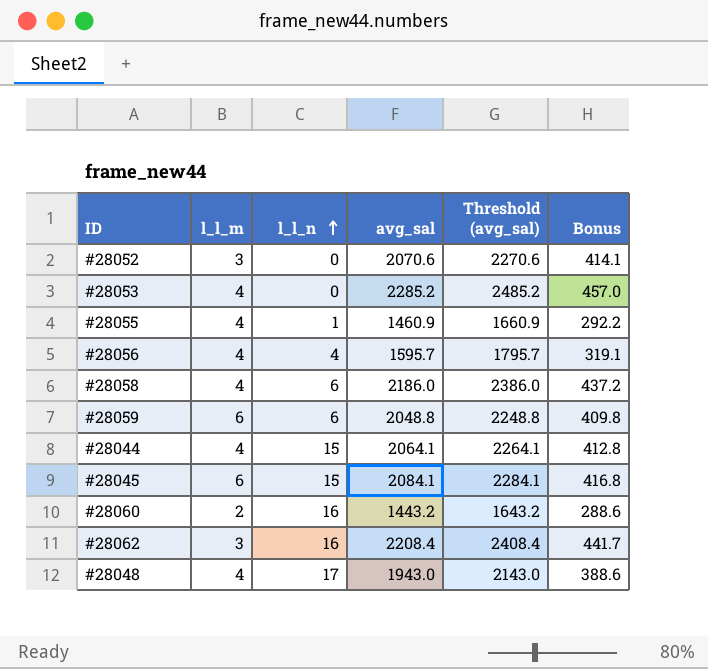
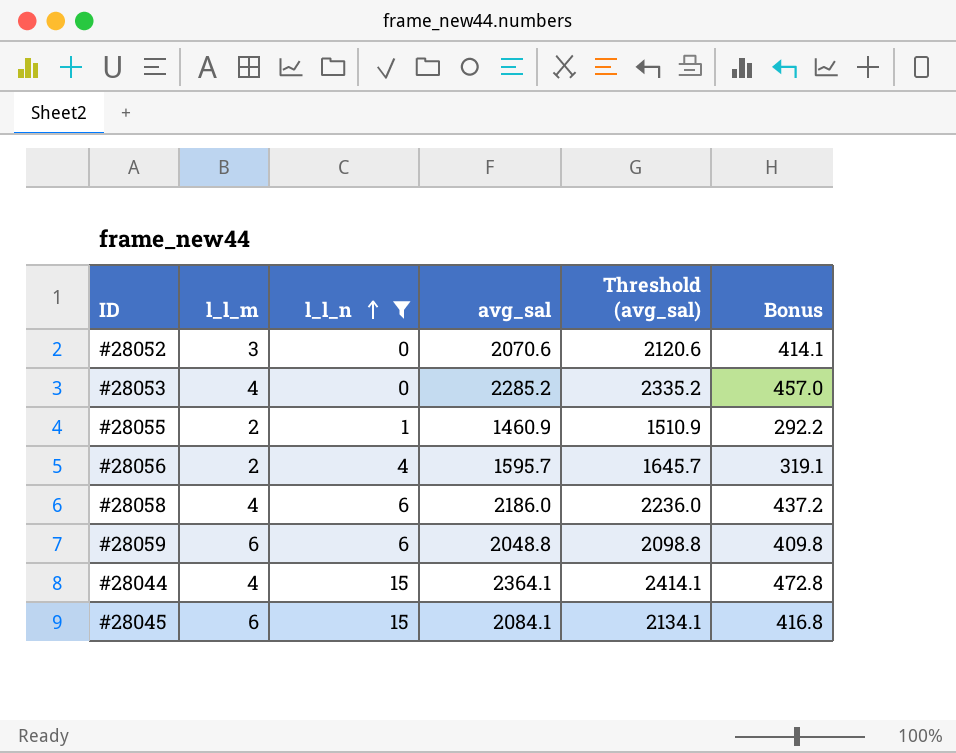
filter: none -> l_l_n <= 15
column Threshold (avg_sal) | formula: [avg_sal] + 200 -> [avg_sal] + 50
#28055 | l_l_m: 4 -> 2
#28056 | l_l_m: 4 -> 2
#28044 | avg_sal: 2064.1 -> 2364.1
#28044 | Bonus: 412.8 -> 472.8

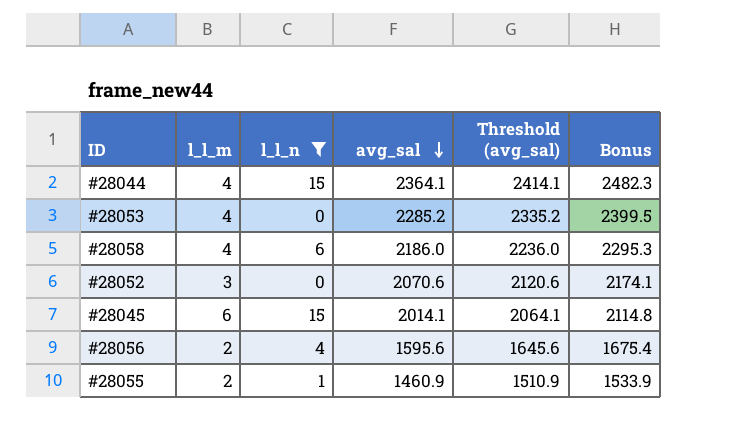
row order: l_l_n ascending -> avg_sal descending
column Bonus | formula: [avg_sal] * 0.2 -> [avg_sal] * 1.05
row #28059: 6 | 6 | 2048.8 | 2098.8 | 409.8 -> none
#28045 | avg_sal: 2084.1 -> 2014.1
#28045 | Threshold (avg_sal): 2134.1 -> 2064.1
#28056 | avg_sal: 1595.7 -> 1595.6
#28056 | Threshold (avg_sal): 1645.7 -> 1645.6

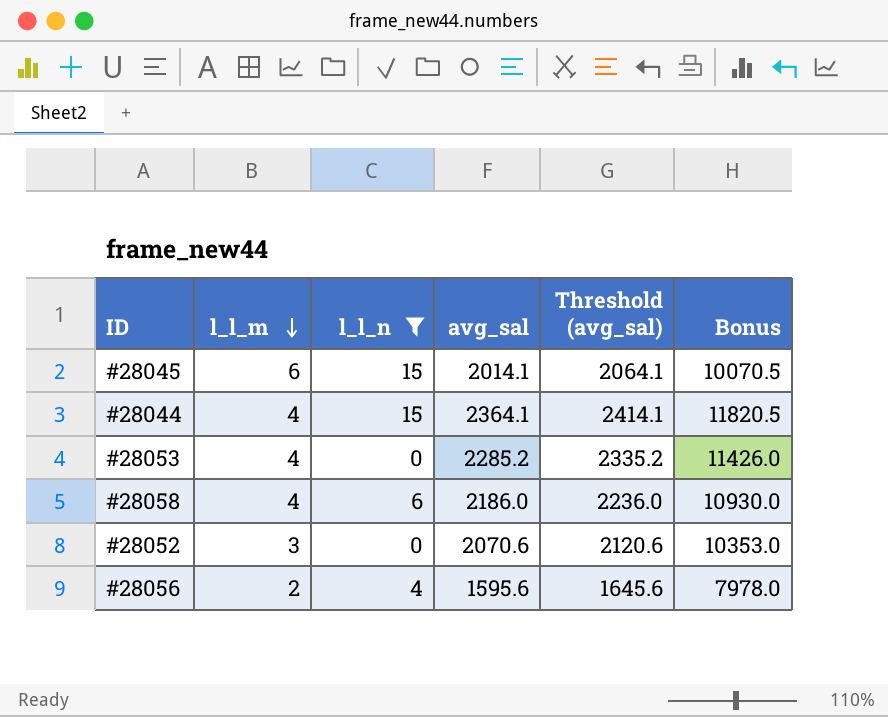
row order: avg_sal descending -> l_l_m descending
column Bonus | formula: [avg_sal] * 1.05 -> [avg_sal] * 5
row #28055: 2 | 1 | 1460.9 | 1510.9 | 1533.9 -> none

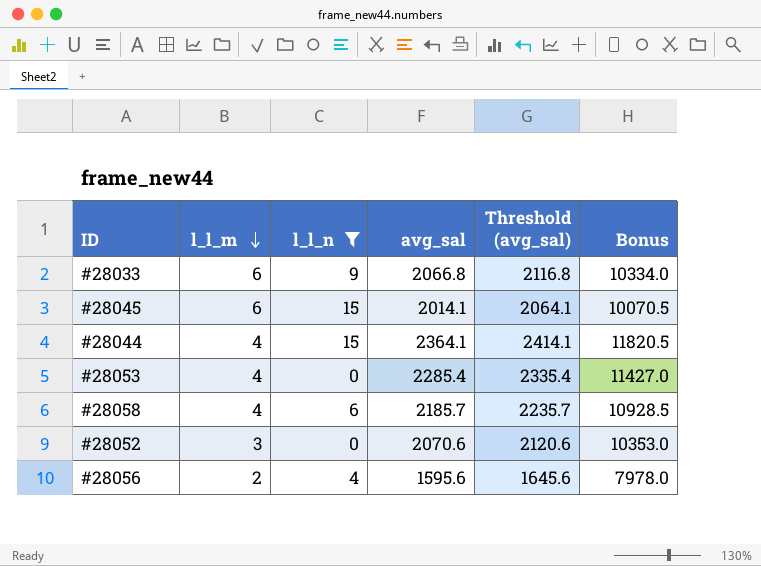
row #28033: none -> 6 | 9 | 2066.8 | 2116.8 | 10334.0
#28053 | avg_sal: 2285.2 -> 2285.4
#28053 | Threshold (avg_sal): 2335.2 -> 2335.4
#28053 | Bonus: 11426.0 -> 11427.0
#28058 | avg_sal: 2186.0 -> 2185.7
#28058 | Threshold (avg_sal): 2236.0 -> 2235.7
#28058 | Bonus: 10930.0 -> 10928.5

